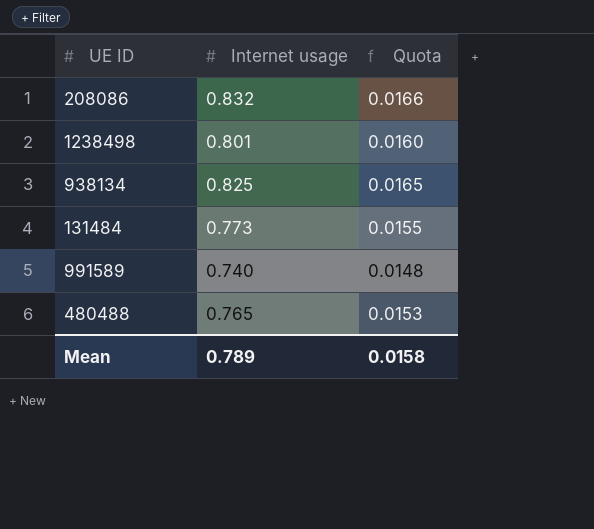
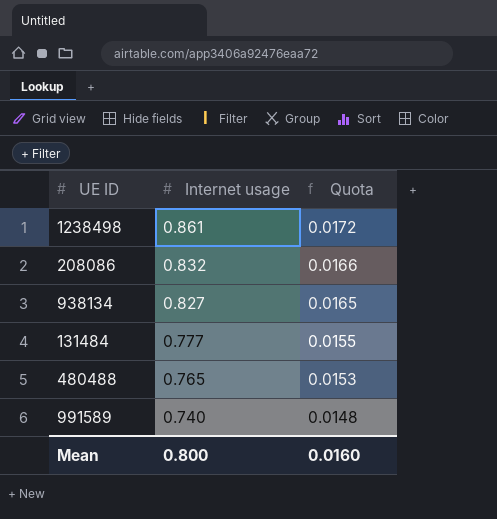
row order: none -> Internet usage descending
1238498 | Internet usage: 0.801 -> 0.861
1238498 | Quota: 0.0160 -> 0.0172
938134 | Internet usage: 0.825 -> 0.827
131484 | Internet usage: 0.773 -> 0.777
Mean | Internet usage: 0.789 -> 0.800
Mean | Quota: 0.0158 -> 0.0160

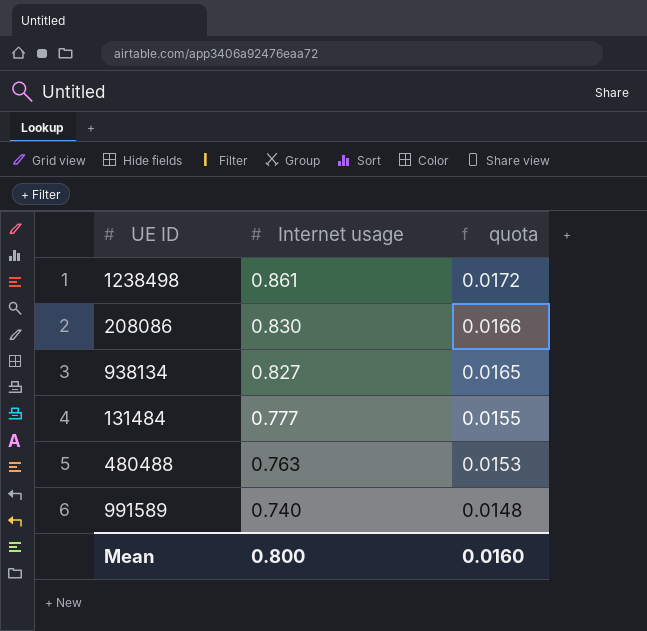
column name: Quota -> quota
208086 | Internet usage: 0.832 -> 0.830
480488 | Internet usage: 0.765 -> 0.763

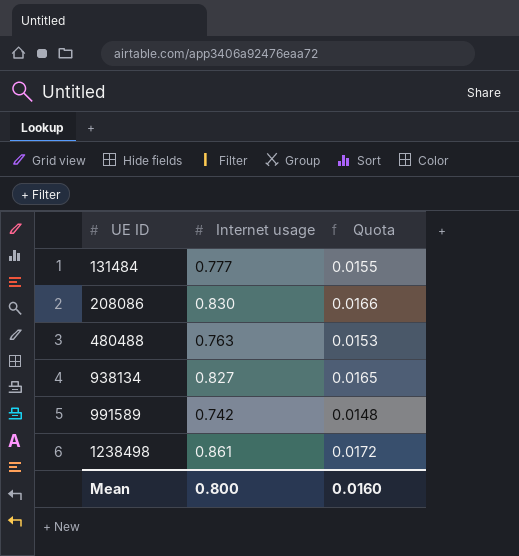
row order: Internet usage descending -> UE ID ascending
column name: quota -> Quota
991589 | Internet usage: 0.740 -> 0.742

